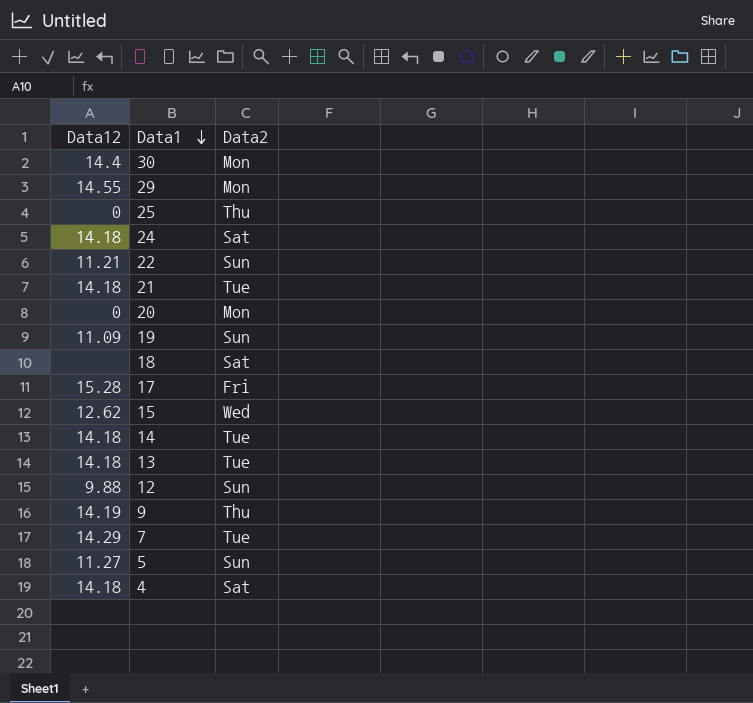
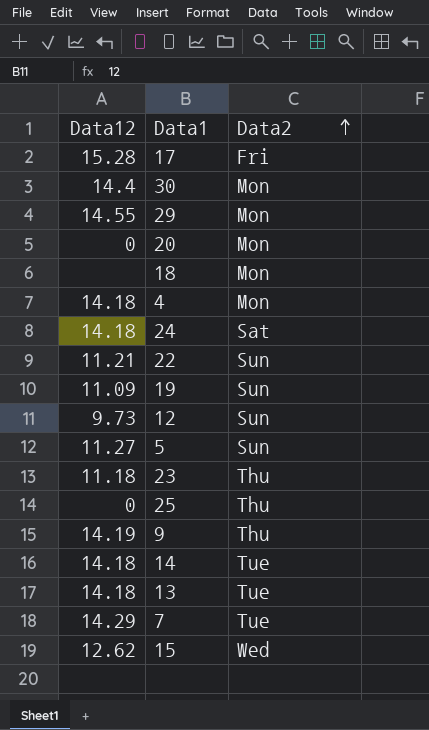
row order: Data1 descending -> Data2 ascending
row 21: 14.18 | Tue -> none
18 | Data2: Sat -> Mon
4 | Data2: Sat -> Mon
12 | Data12: 9.88 -> 9.73
row 23: none -> 11.18 | Thu

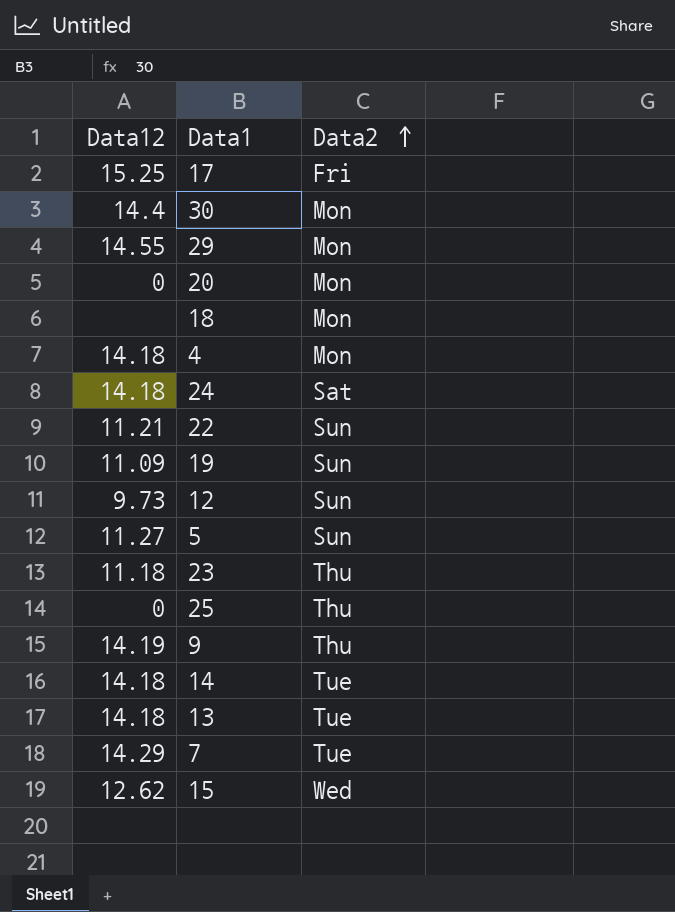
17 | Data12: 15.28 -> 15.25

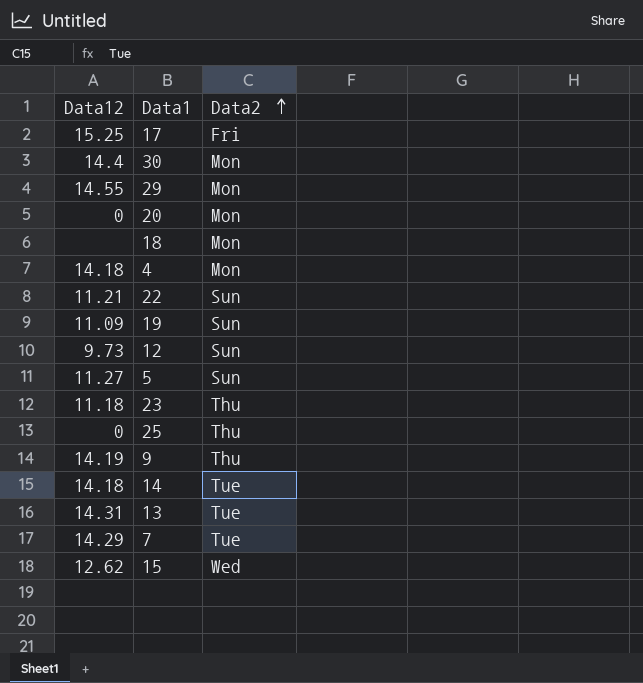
row 24: 14.18 | Sat -> none
13 | Data12: 14.18 -> 14.31

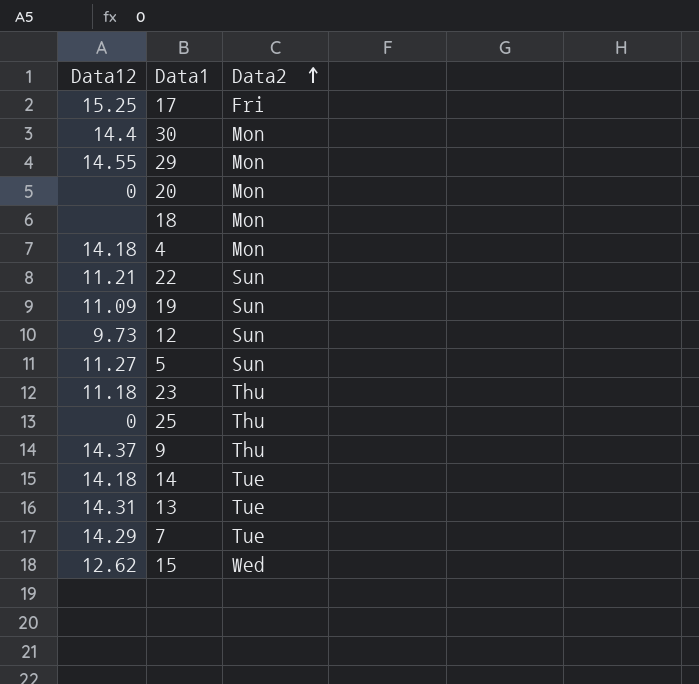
9 | Data12: 14.19 -> 14.37

